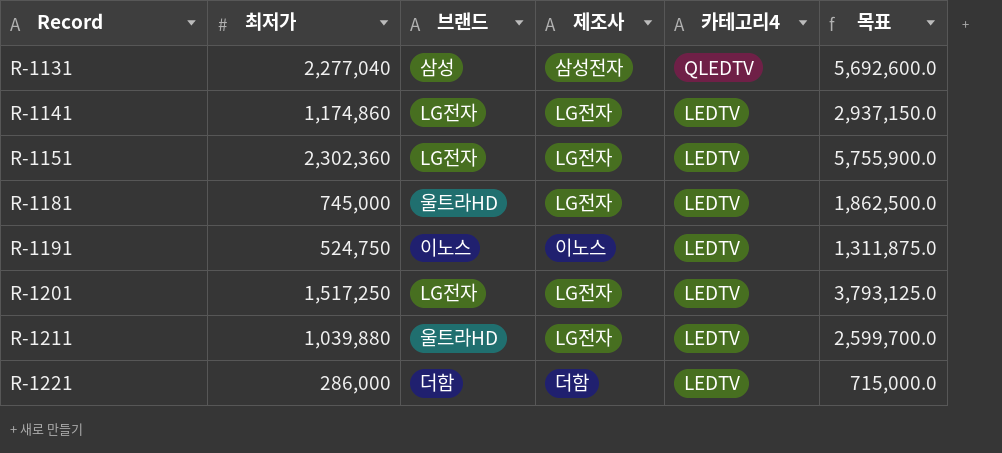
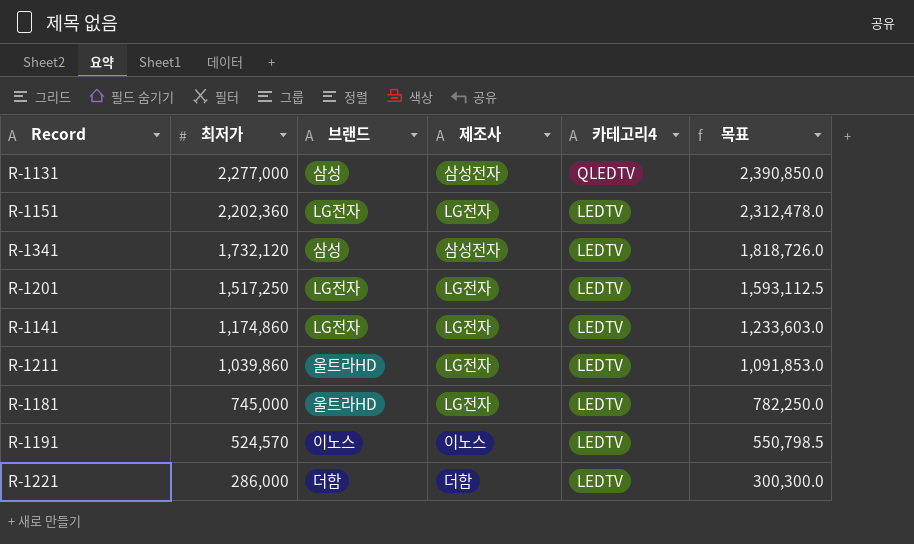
row order: Record ascending -> 최저가 descending
column 목표 | formula: [최저가] * 2.5 -> [최저가] * 1.05
R-1131 | 최저가: 2,277,040 -> 2,277,000
R-1151 | 최저가: 2,302,360 -> 2,202,360
row R-1341: none -> 1,732,120 | 삼성 | 삼성전자 | LEDTV | 1,818,726.0
R-1211 | 최저가: 1,039,880 -> 1,039,860
R-1191 | 최저가: 524,750 -> 524,570

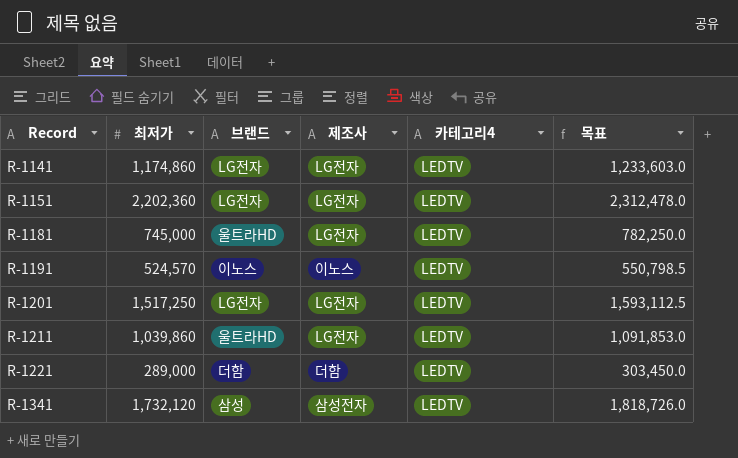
row order: 최저가 descending -> Record ascending
row R-1131: 2,277,000 | 삼성 | 삼성전자 | QLEDTV | 2,390,850.0 -> none
R-1221 | 최저가: 286,000 -> 289,000
R-1221 | 목표: 300,300.0 -> 303,450.0

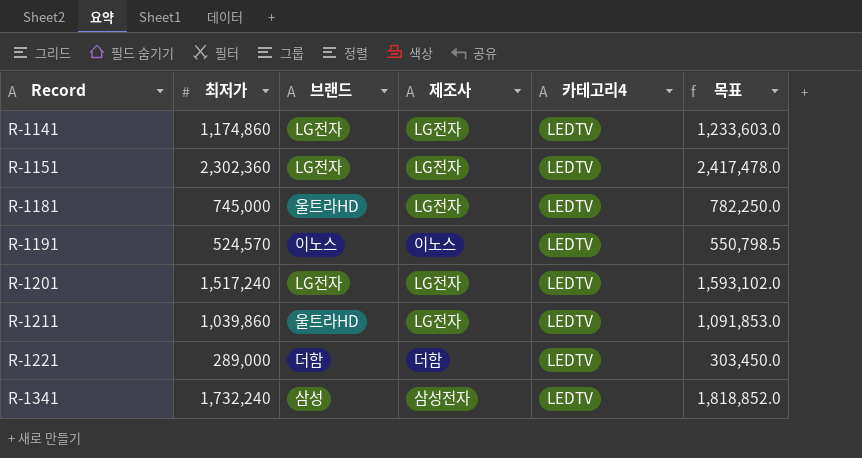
R-1151 | 최저가: 2,202,360 -> 2,302,360
R-1151 | 목표: 2,312,478.0 -> 2,417,478.0
R-1201 | 최저가: 1,517,250 -> 1,517,240
R-1201 | 목표: 1,593,112.5 -> 1,593,102.0
R-1341 | 최저가: 1,732,120 -> 1,732,240
R-1341 | 목표: 1,818,726.0 -> 1,818,852.0

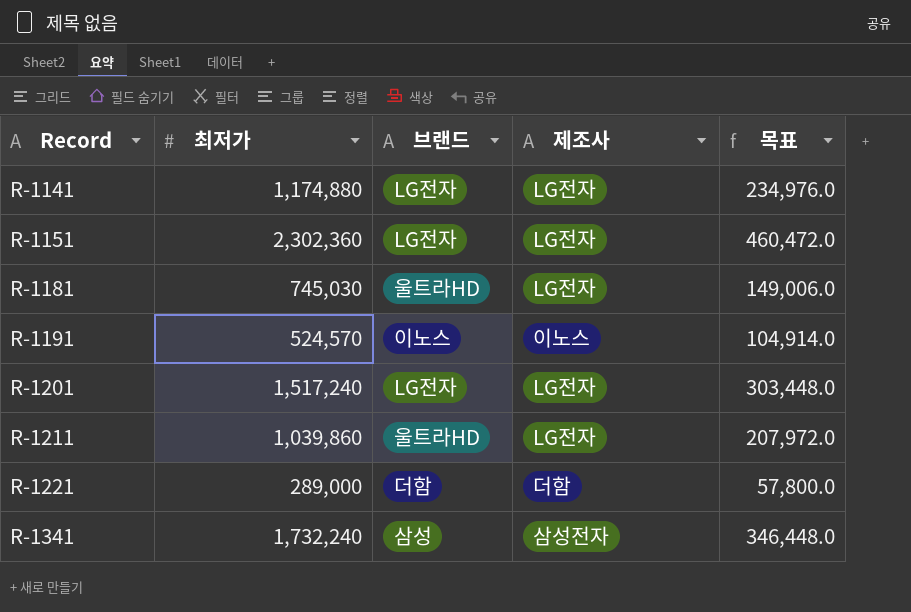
column 카테고리4 | position: 5 -> none
column 목표 | formula: [최저가] * 1.05 -> [최저가] * 0.2
R-1141 | 최저가: 1,174,860 -> 1,174,880
R-1181 | 최저가: 745,000 -> 745,030

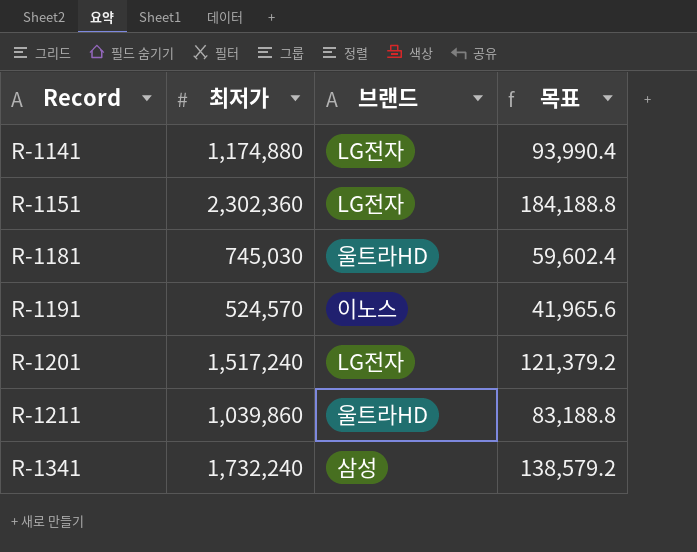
column 제조사 | position: 4 -> none
column 목표 | formula: [최저가] * 0.2 -> [최저가] * 0.08
row R-1221: 289,000 | 더함 | 더함 | 57,800.0 -> none

